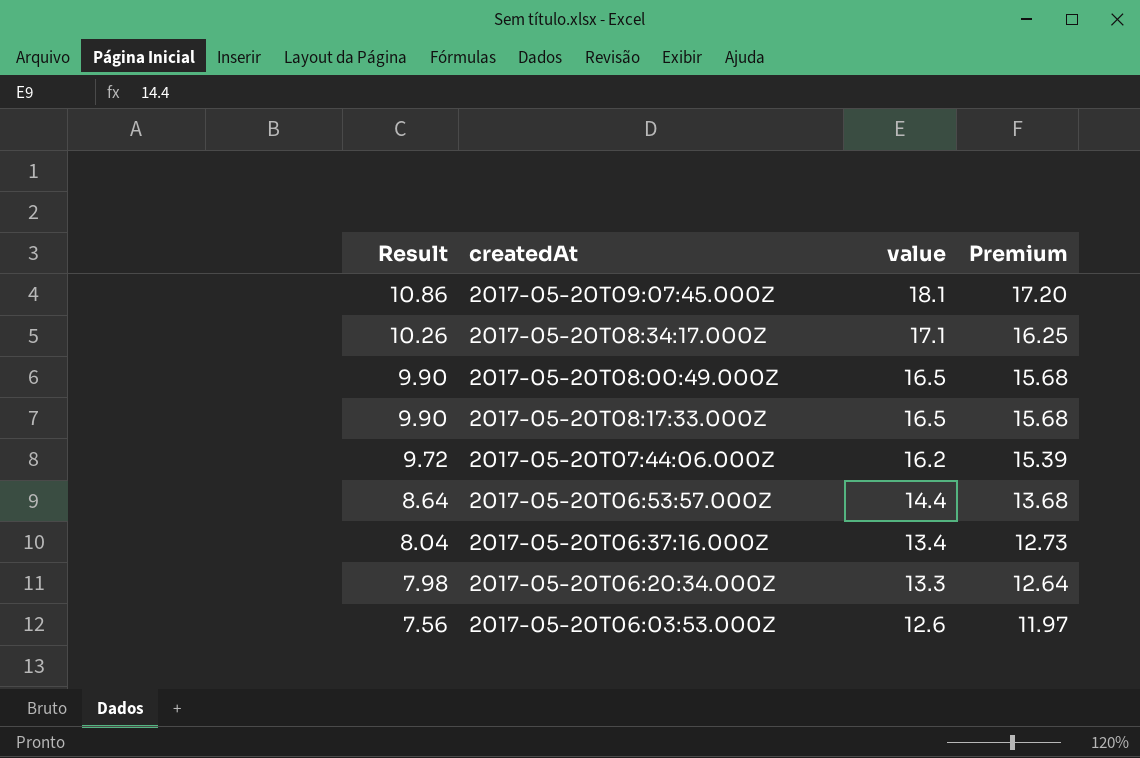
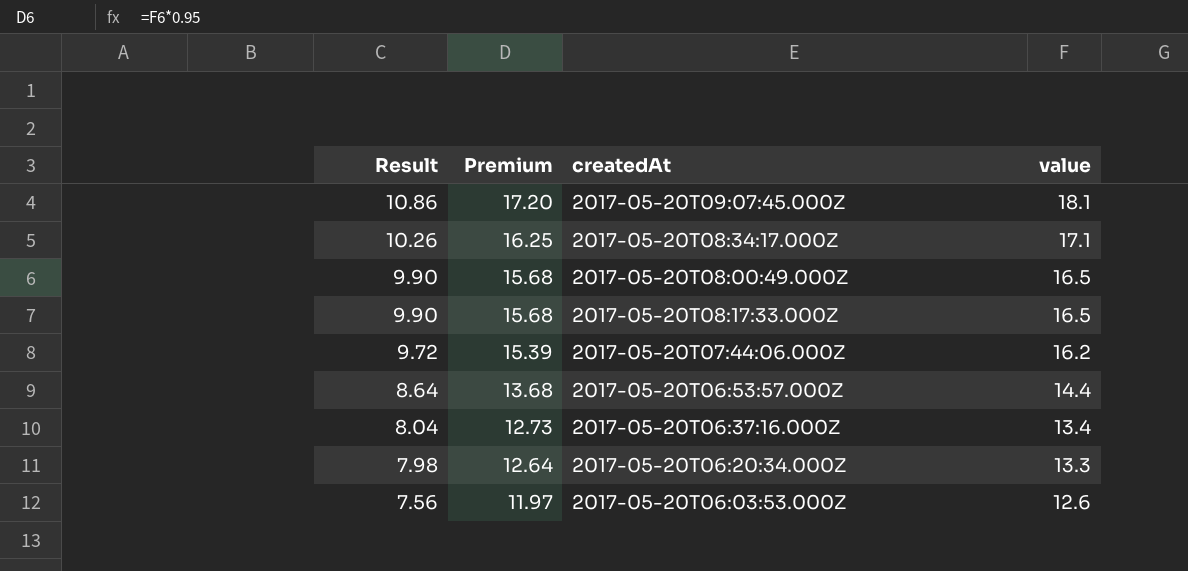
column Premium | position: 4 -> 2

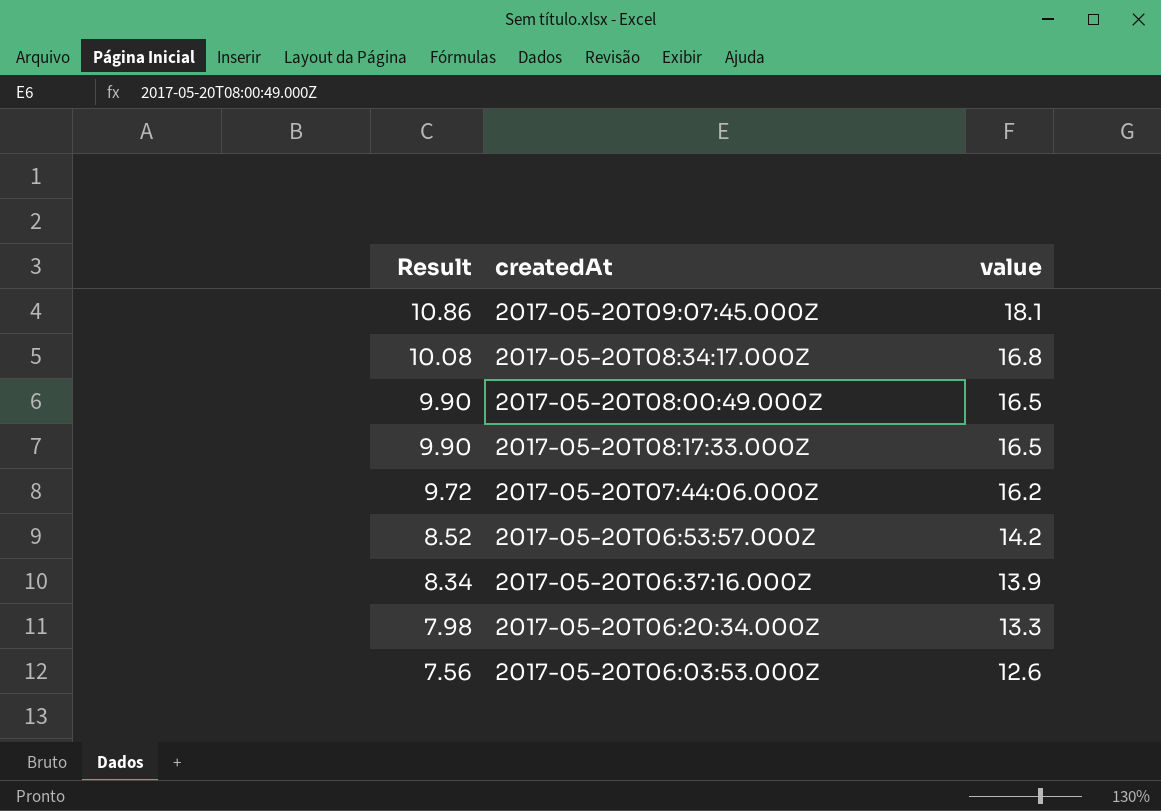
column Premium | formula: [value] * 0.95 -> none
2017-05-20T08:34:17.000Z | Result: 10.26 -> 10.08
2017-05-20T08:34:17.000Z | value: 17.1 -> 16.8
2017-05-20T06:53:57.000Z | Result: 8.64 -> 8.52
2017-05-20T06:53:57.000Z | value: 14.4 -> 14.2
2017-05-20T06:37:16.000Z | Result: 8.04 -> 8.34
2017-05-20T06:37:16.000Z | value: 13.4 -> 13.9

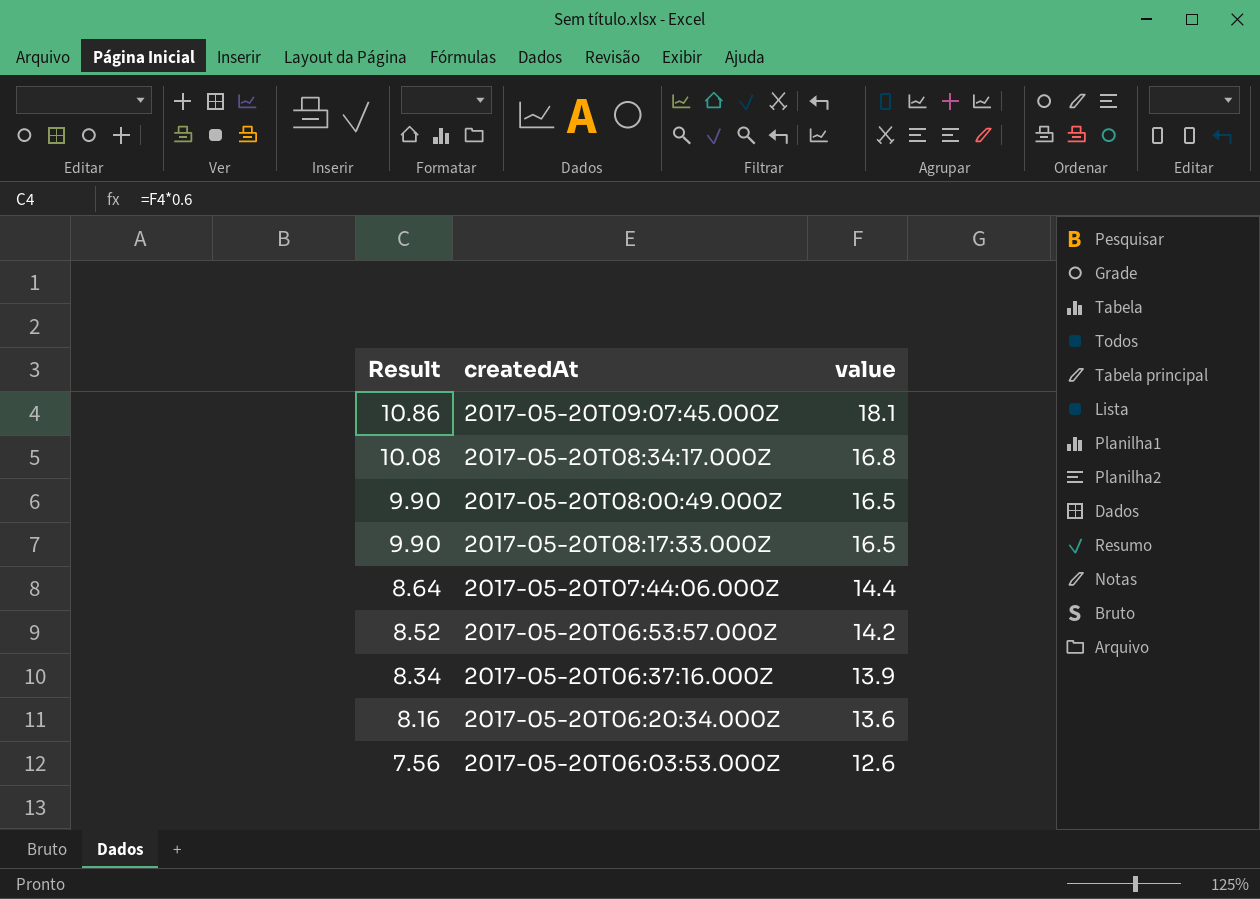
2017-05-20T07:44:06.000Z | Result: 9.72 -> 8.64
2017-05-20T07:44:06.000Z | value: 16.2 -> 14.4
2017-05-20T06:20:34.000Z | Result: 7.98 -> 8.16
2017-05-20T06:20:34.000Z | value: 13.3 -> 13.6

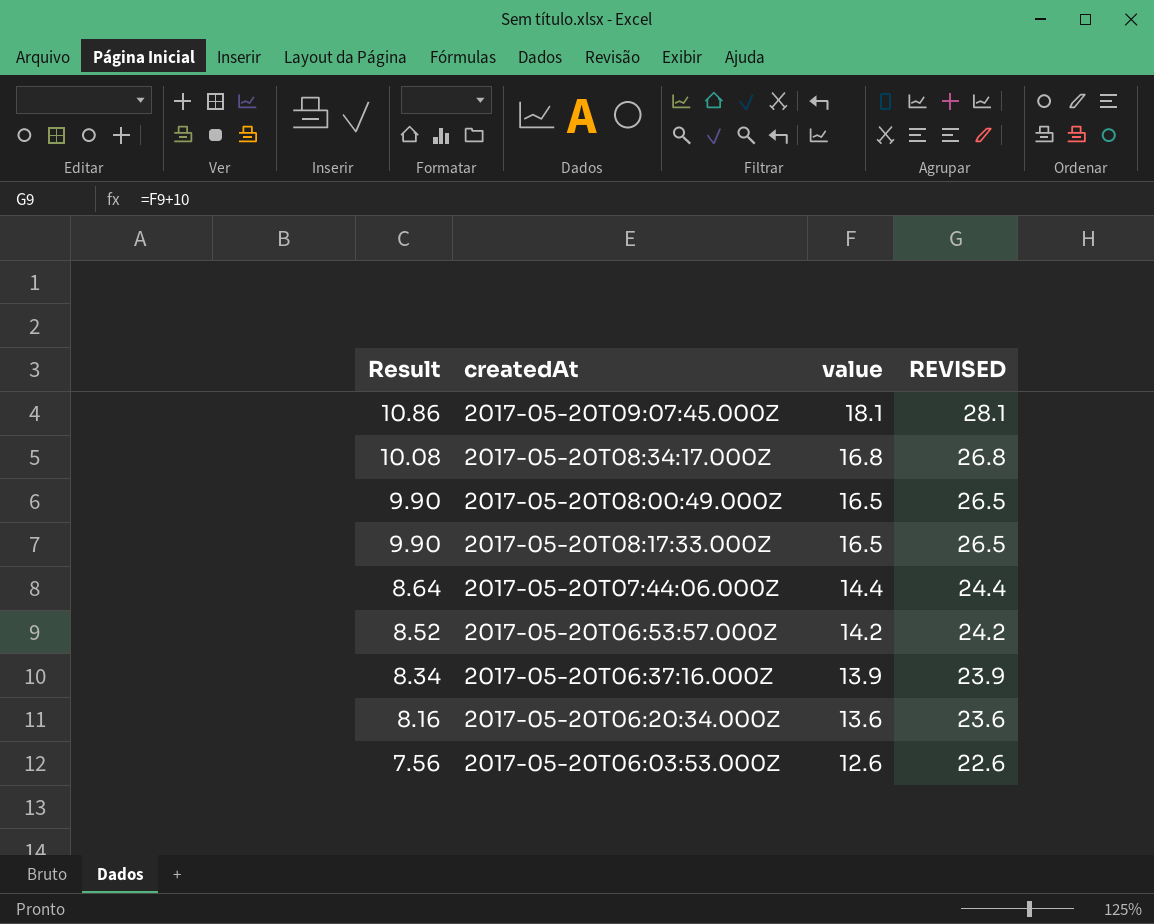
column REVISED | formula: none -> [value] + 10

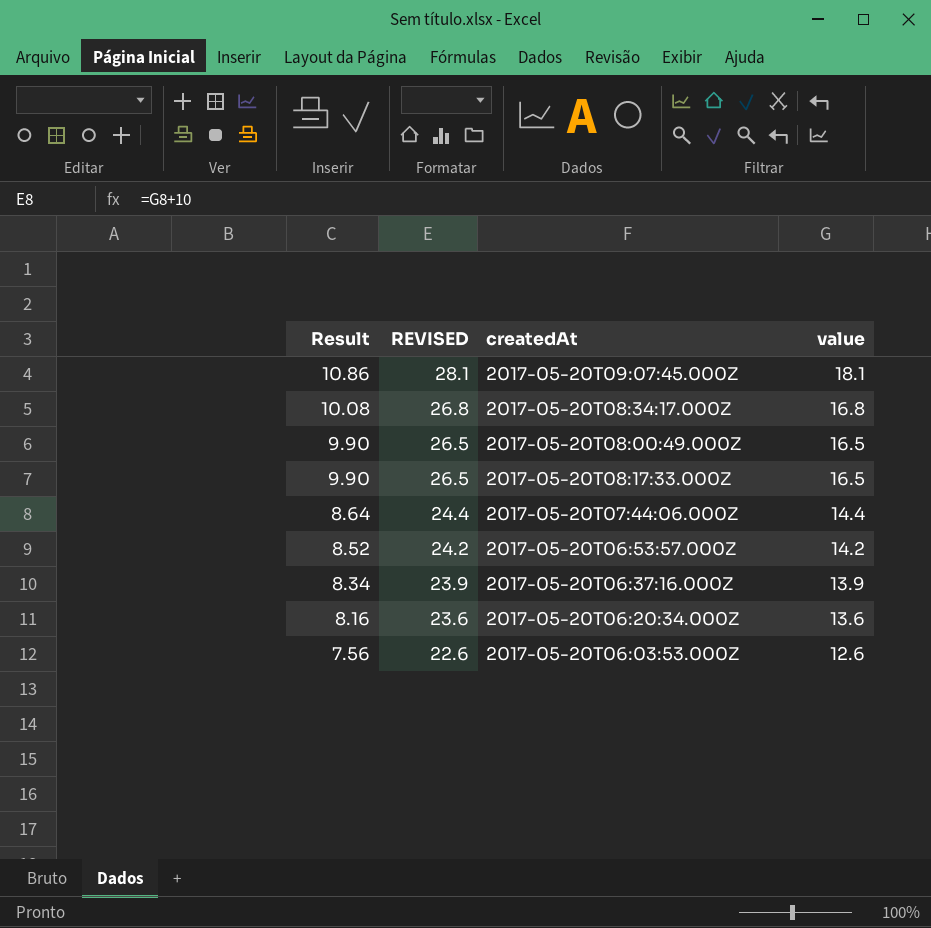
column REVISED | position: 4 -> 2

